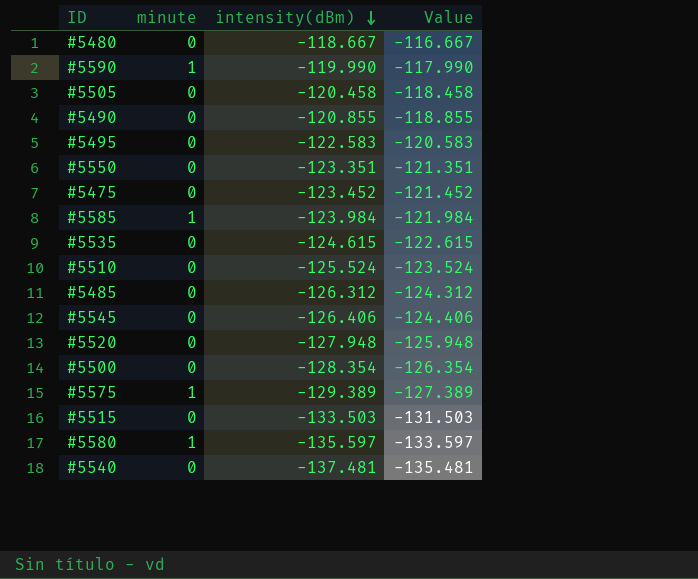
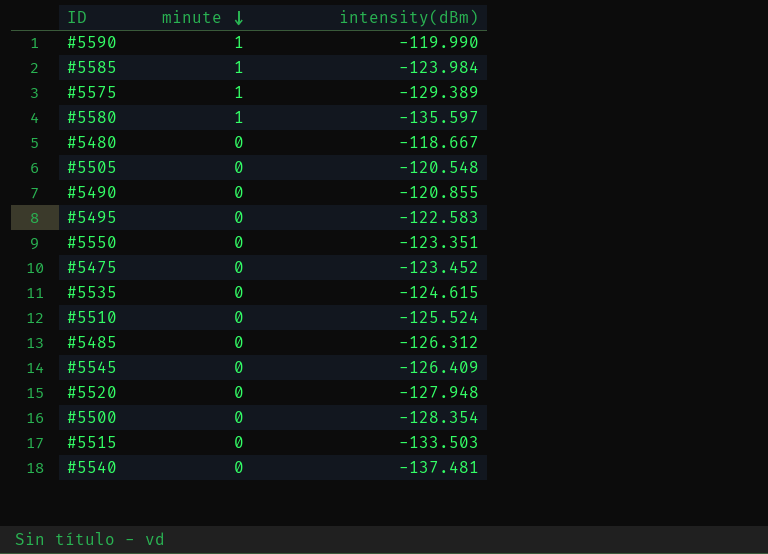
row order: intensity(dBm) descending -> minute descending
column Value | formula: [intensity(dBm)] + 2 -> none
#5505 | intensity(dBm): -120.458 -> -120.548
#5545 | intensity(dBm): -126.406 -> -126.409

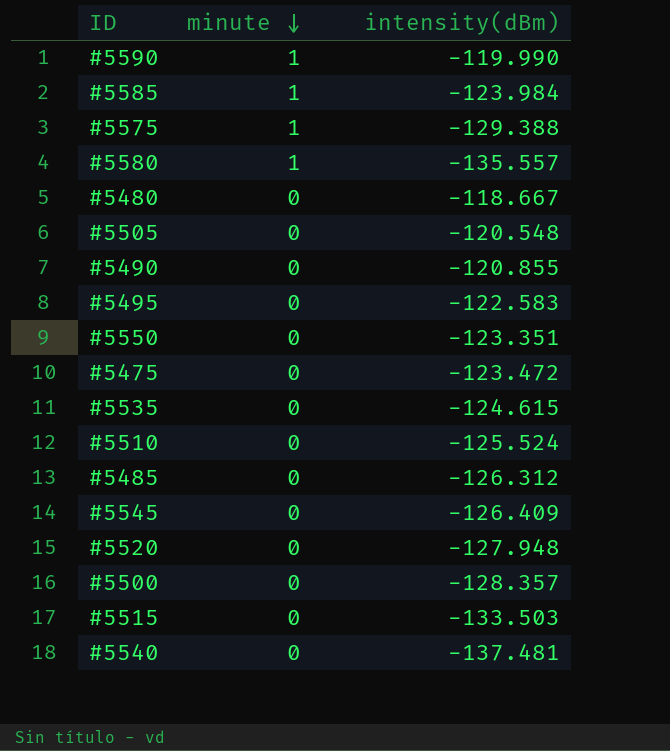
#5575 | intensity(dBm): -129.389 -> -129.388
#5580 | intensity(dBm): -135.597 -> -135.557
#5475 | intensity(dBm): -123.452 -> -123.472
#5500 | intensity(dBm): -128.354 -> -128.357

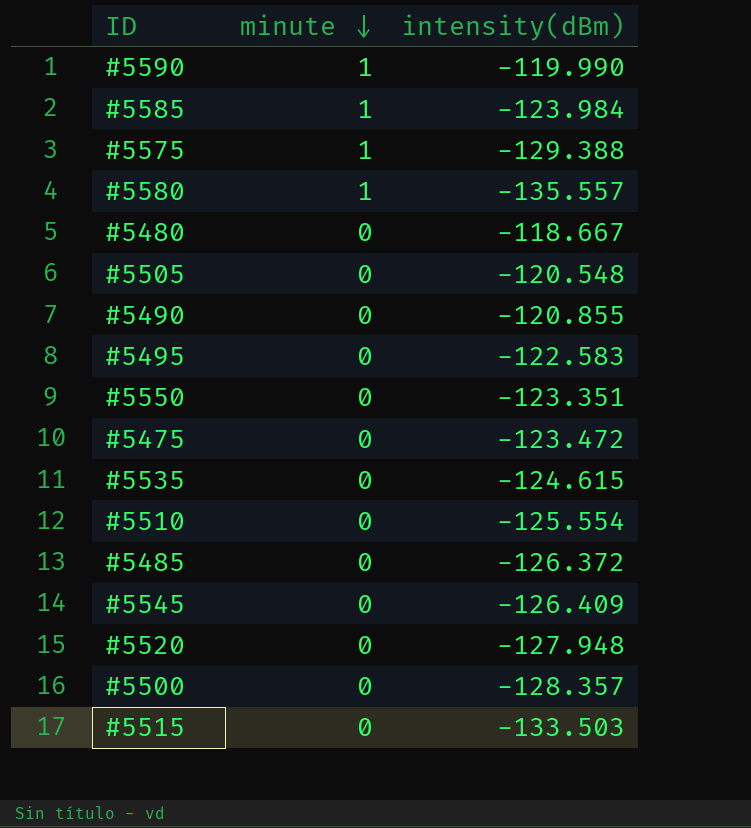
row #5540: 0 | -137.481 -> none
#5510 | intensity(dBm): -125.524 -> -125.554
#5485 | intensity(dBm): -126.312 -> -126.372

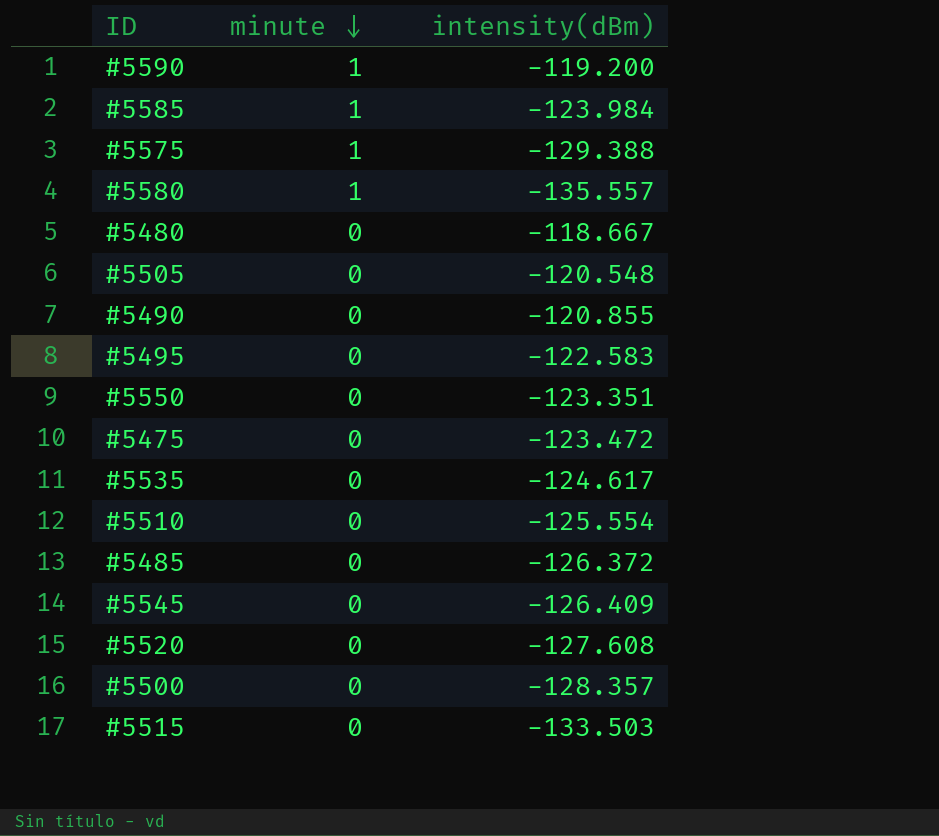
#5590 | intensity(dBm): -119.990 -> -119.200
#5535 | intensity(dBm): -124.615 -> -124.617
#5520 | intensity(dBm): -127.948 -> -127.608

